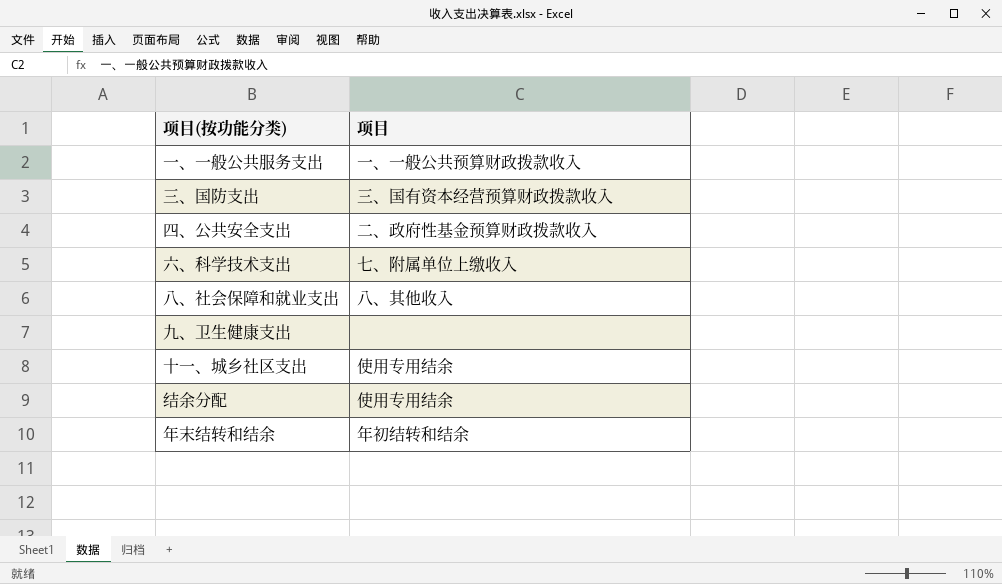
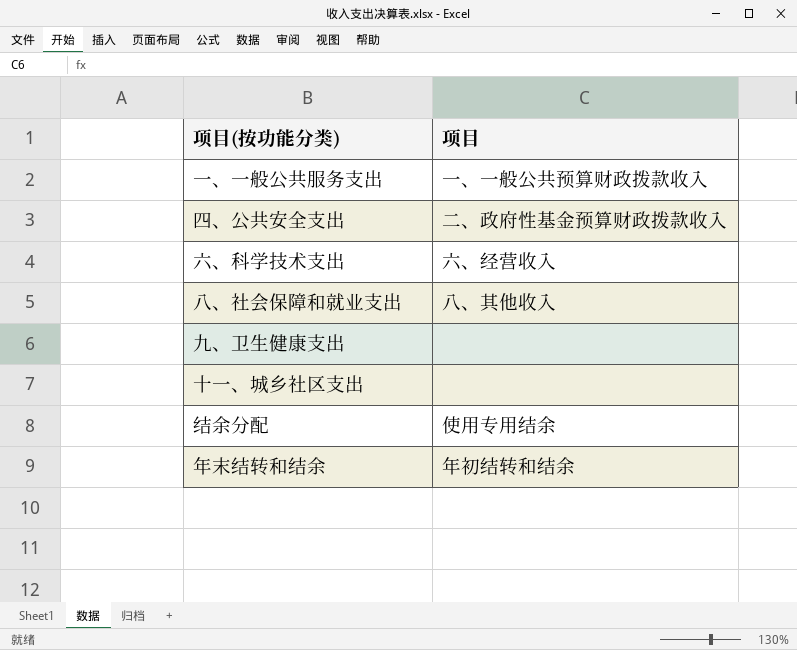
row 三、国防支出: 三、国有资本经营预算财政拨款收入 -> none
六、科学技术支出 | 项目: 七、附属单位上缴收入 -> 六、经营收入
十一、城乡社区支出 | 项目: 使用专用结余 -> none

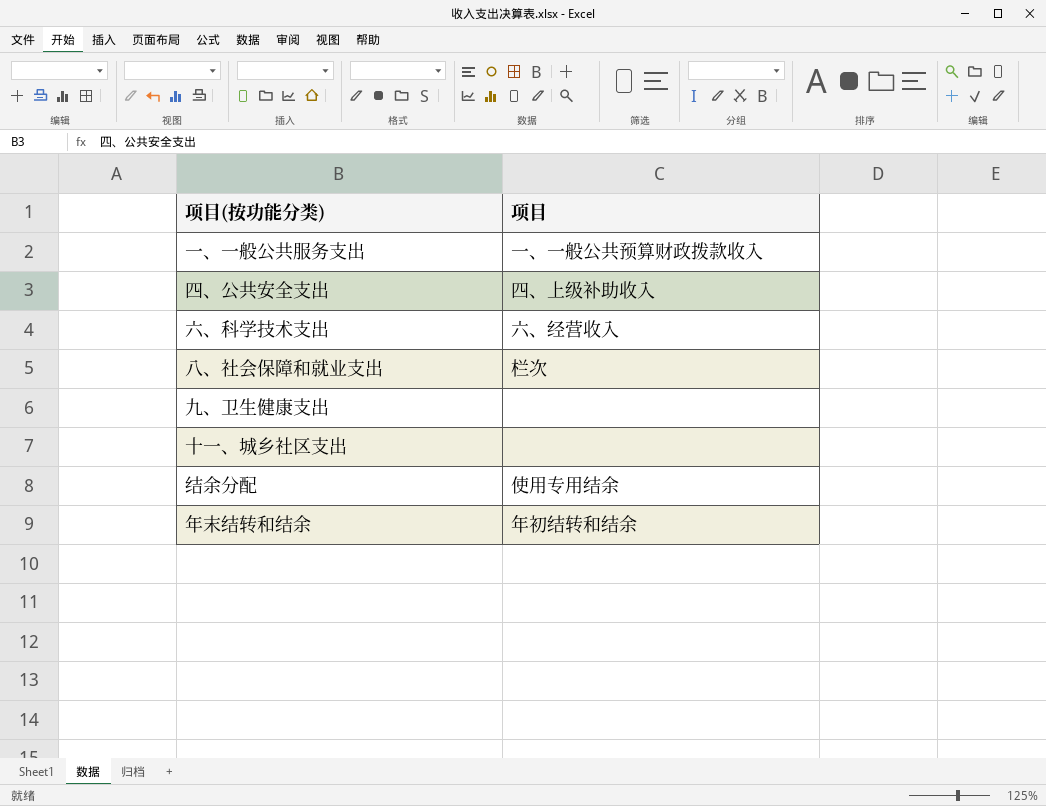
四、公共安全支出 | 项目: 二、政府性基金预算财政拨款收入 -> 四、上级补助收入
八、社会保障和就业支出 | 项目: 八、其他收入 -> 栏次

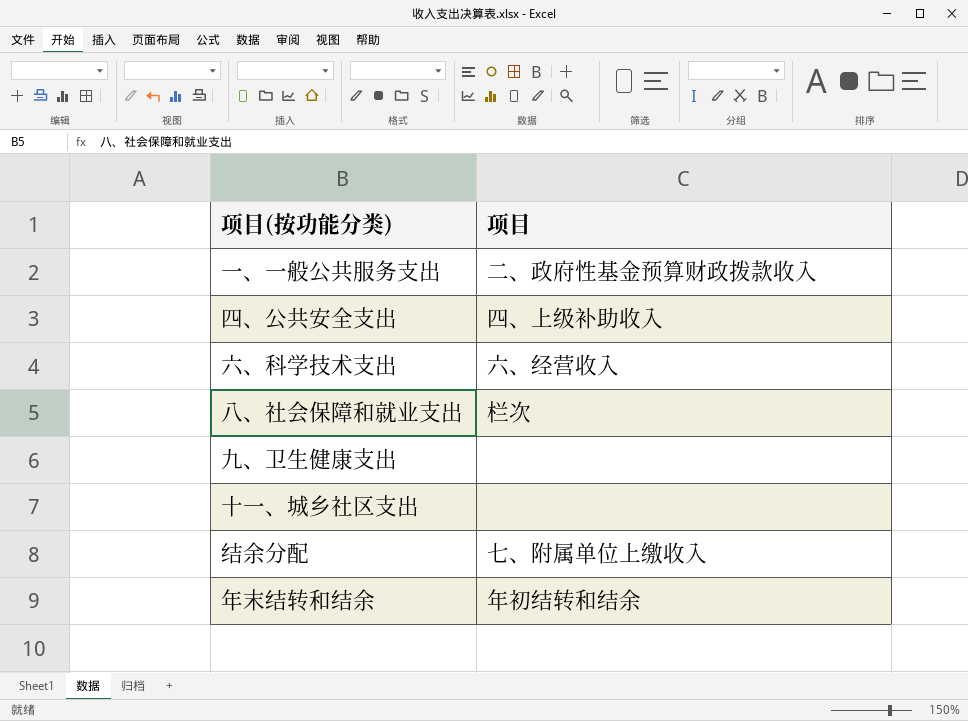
一、一般公共服务支出 | 项目: 一、一般公共预算财政拨款收入 -> 二、政府性基金预算财政拨款收入
结余分配 | 项目: 使用专用结余 -> 七、附属单位上缴收入

